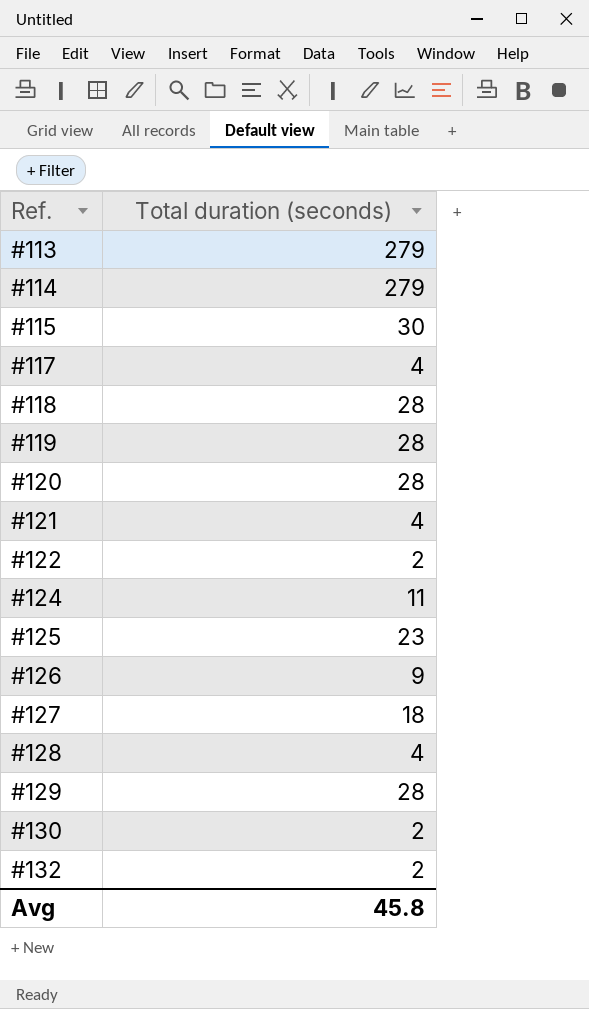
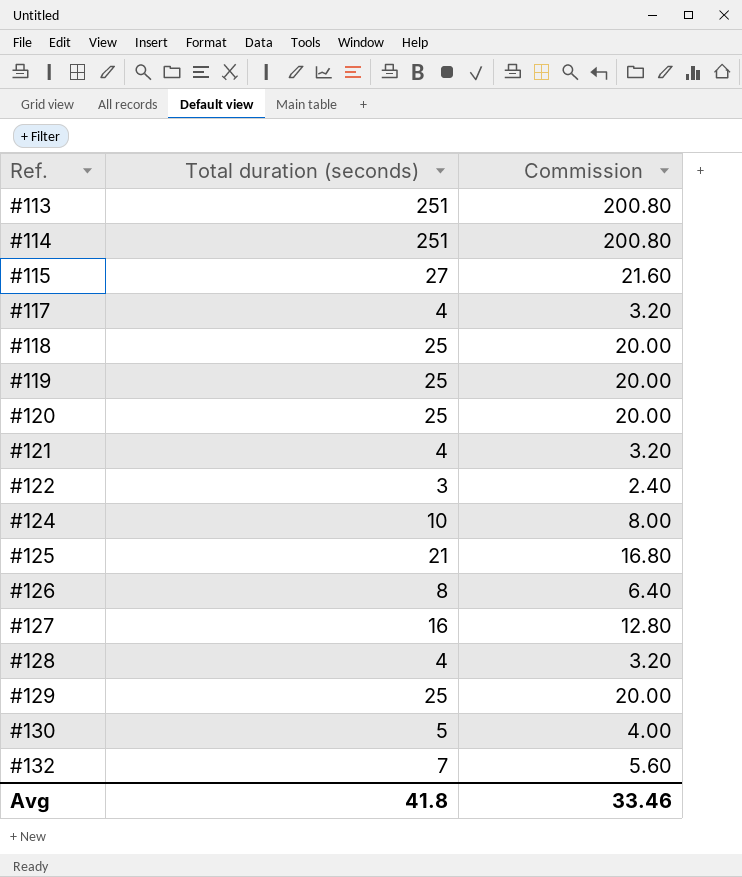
column Commission | formula: none -> [Total duration (seconds)] * 0.8
#113 | Total duration (seconds): 279 -> 251
#114 | Total duration (seconds): 279 -> 251
#115 | Total duration (seconds): 30 -> 27
#118 | Total duration (seconds): 28 -> 25
#119 | Total duration (seconds): 28 -> 25
#120 | Total duration (seconds): 28 -> 25
#122 | Total duration (seconds): 2 -> 3
#124 | Total duration (seconds): 11 -> 10
#125 | Total duration (seconds): 23 -> 21
#126 | Total duration (seconds): 9 -> 8
#127 | Total duration (seconds): 18 -> 16
#129 | Total duration (seconds): 28 -> 25
#130 | Total duration (seconds): 2 -> 5
#132 | Total duration (seconds): 2 -> 7
Avg | Total duration (seconds): 45.8 -> 41.8

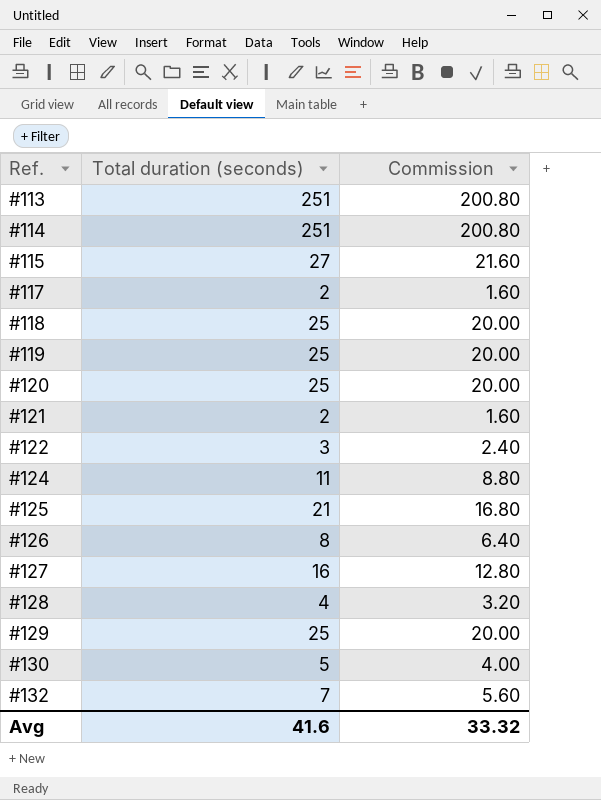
#117 | Total duration (seconds): 4 -> 2
#117 | Commission: 3.20 -> 1.60
#121 | Total duration (seconds): 4 -> 2
#121 | Commission: 3.20 -> 1.60
#124 | Total duration (seconds): 10 -> 11
#124 | Commission: 8.00 -> 8.80
Avg | Total duration (seconds): 41.8 -> 41.6
Avg | Commission: 33.46 -> 33.32

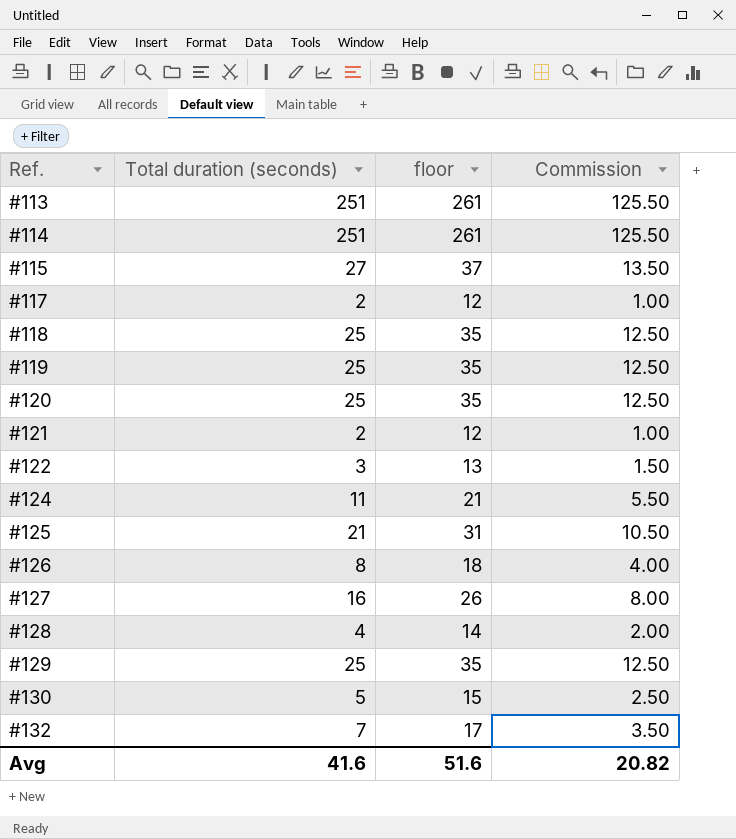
column floor | formula: none -> [Total duration (seconds)] + 10
column Commission | formula: [Total duration (seconds)] * 0.8 -> [Total duration (seconds)] * 0.5
Avg | Commission: 33.32 -> 20.82

